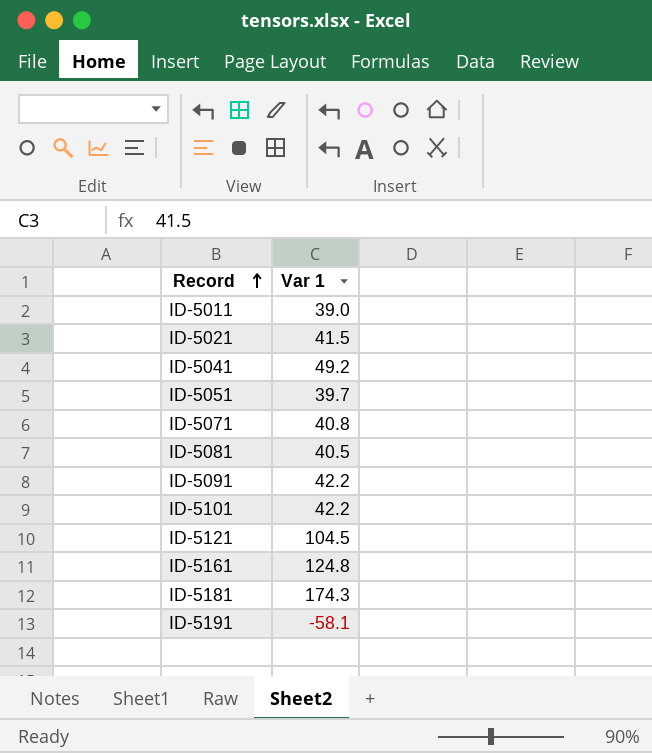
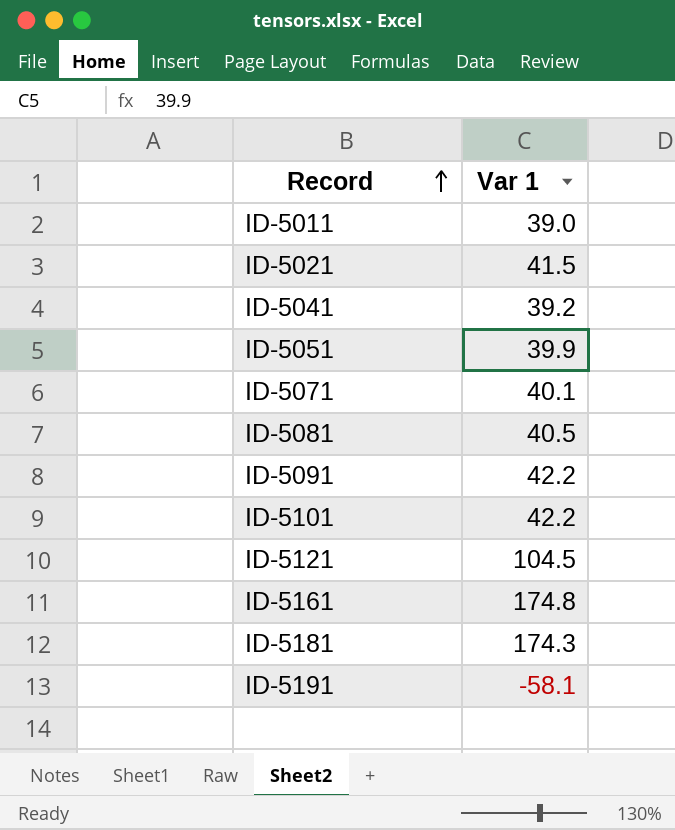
ID-5041 | Var 1: 49.2 -> 39.2
ID-5051 | Var 1: 39.7 -> 39.9
ID-5071 | Var 1: 40.8 -> 40.1
ID-5161 | Var 1: 124.8 -> 174.8

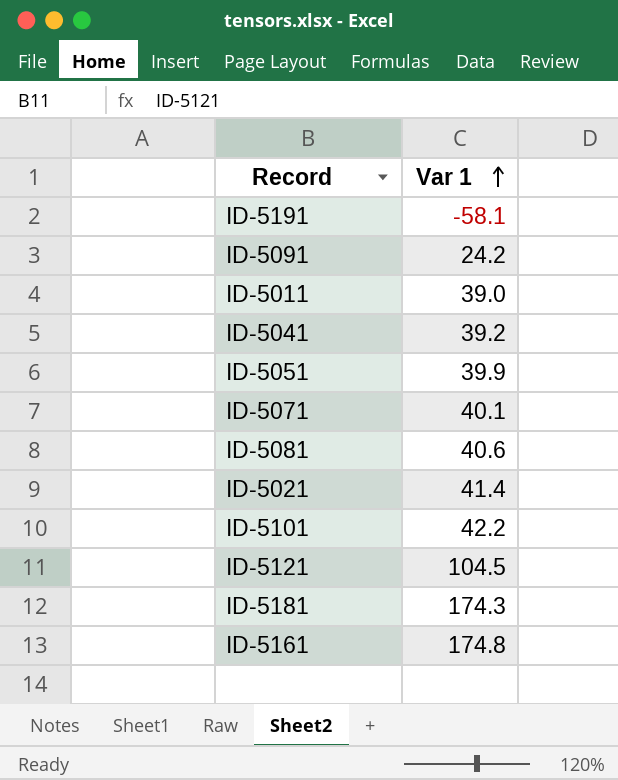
row order: Record ascending -> Var 1 ascending
ID-5091 | Var 1: 42.2 -> 24.2
ID-5081 | Var 1: 40.5 -> 40.6
ID-5021 | Var 1: 41.5 -> 41.4

